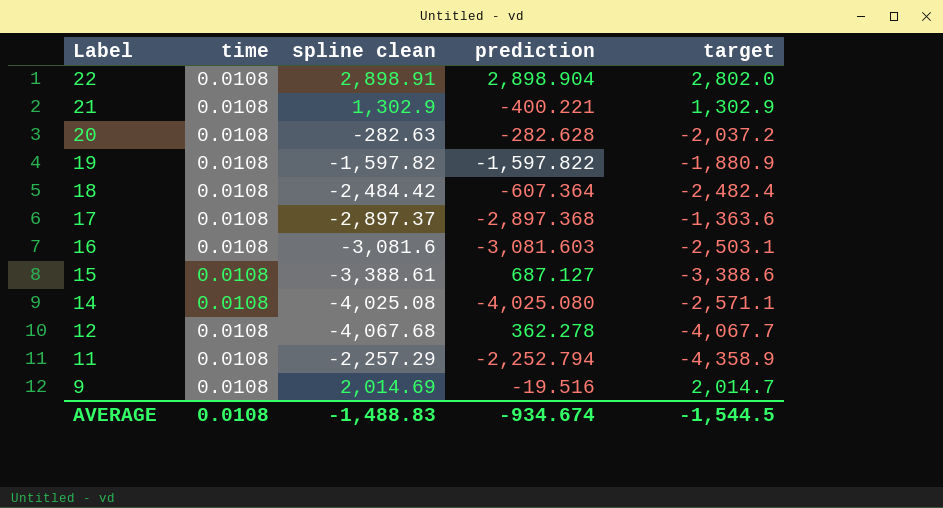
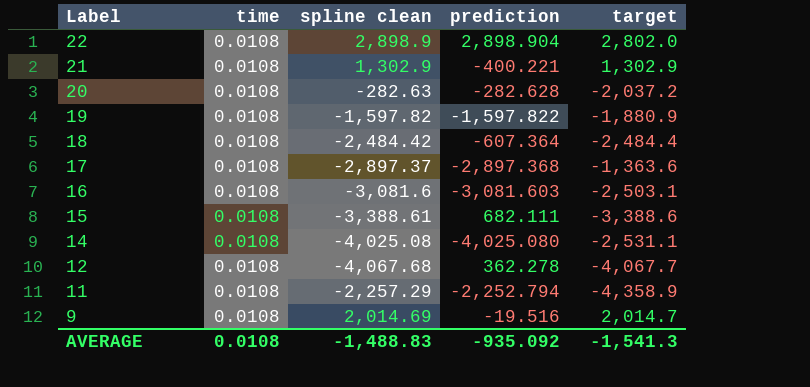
22 | spline clean: 2,898.91 -> 2,898.9
18 | target: -2,482.4 -> -2,484.4
15 | prediction: 687.127 -> 682.111
14 | target: -2,571.1 -> -2,531.1
AVERAGE | prediction: -934.674 -> -935.092
AVERAGE | target: -1,544.5 -> -1,541.3

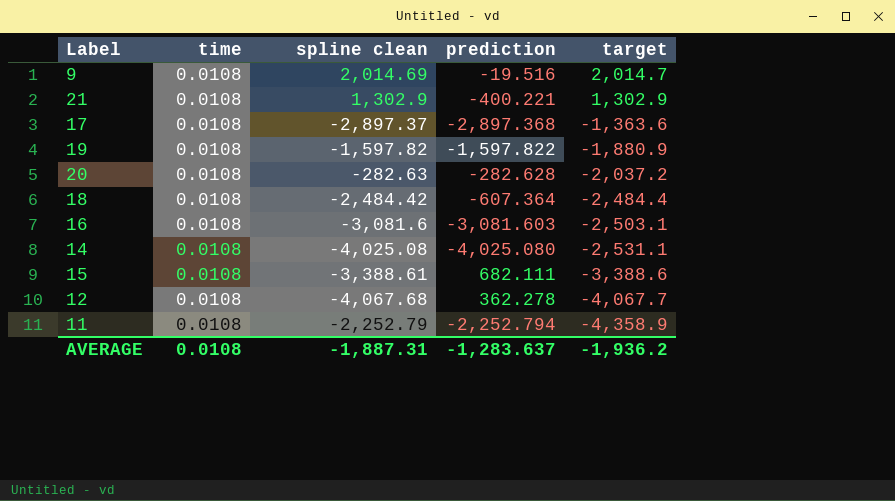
row order: Label descending -> target descending
row 22: 0.0108 | 2,898.9 | 2,898.904 | 2,802.0 -> none
11 | spline clean: -2,257.29 -> -2,252.79
AVERAGE | spline clean: -1,488.83 -> -1,887.31
AVERAGE | prediction: -935.092 -> -1,283.637
AVERAGE | target: -1,541.3 -> -1,936.2

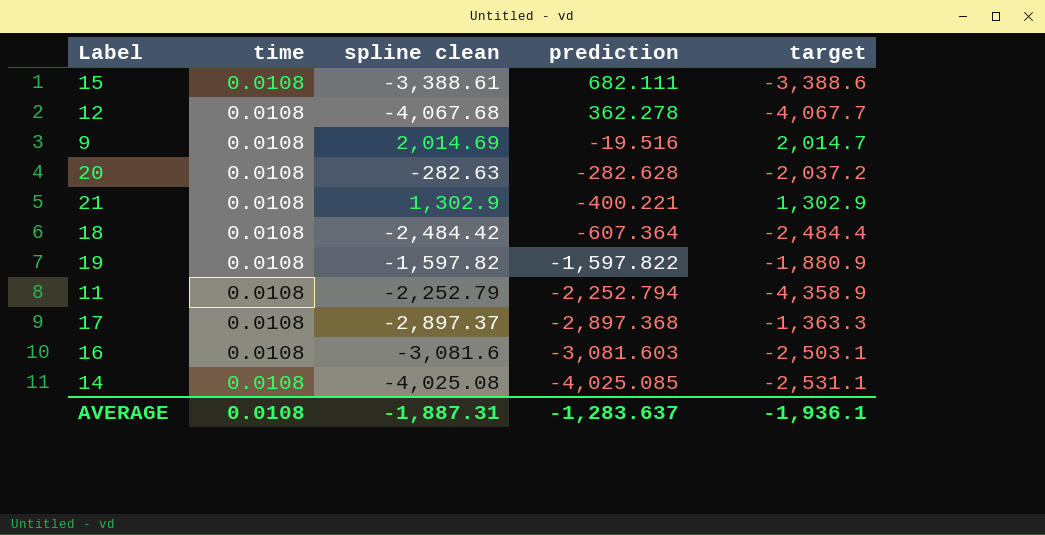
row order: target descending -> prediction descending
17 | target: -1,363.6 -> -1,363.3
14 | prediction: -4,025.080 -> -4,025.085
AVERAGE | target: -1,936.2 -> -1,936.1

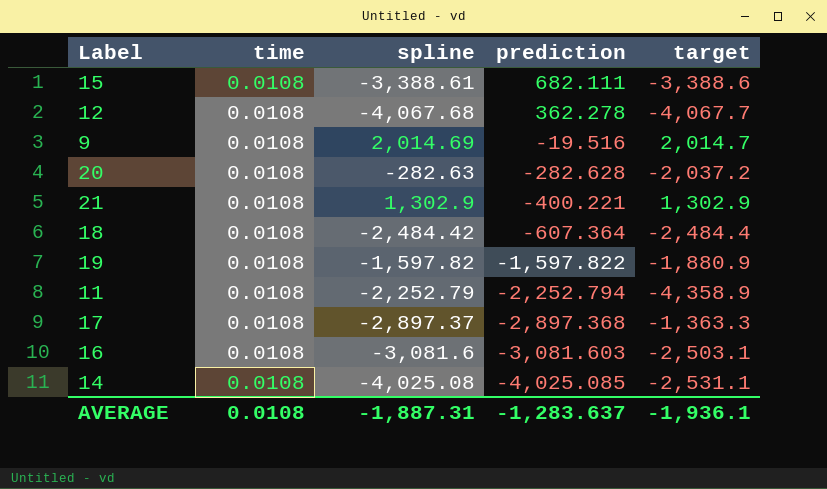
column name: spline clean -> spline

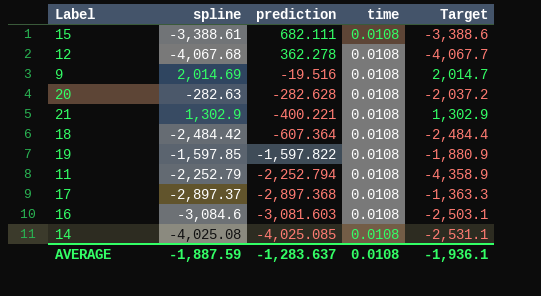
column time | position: 2 -> 4
column name: target -> Target
19 | spline: -1,597.82 -> -1,597.85
16 | spline: -3,081.6 -> -3,084.6
AVERAGE | spline: -1,887.31 -> -1,887.59

